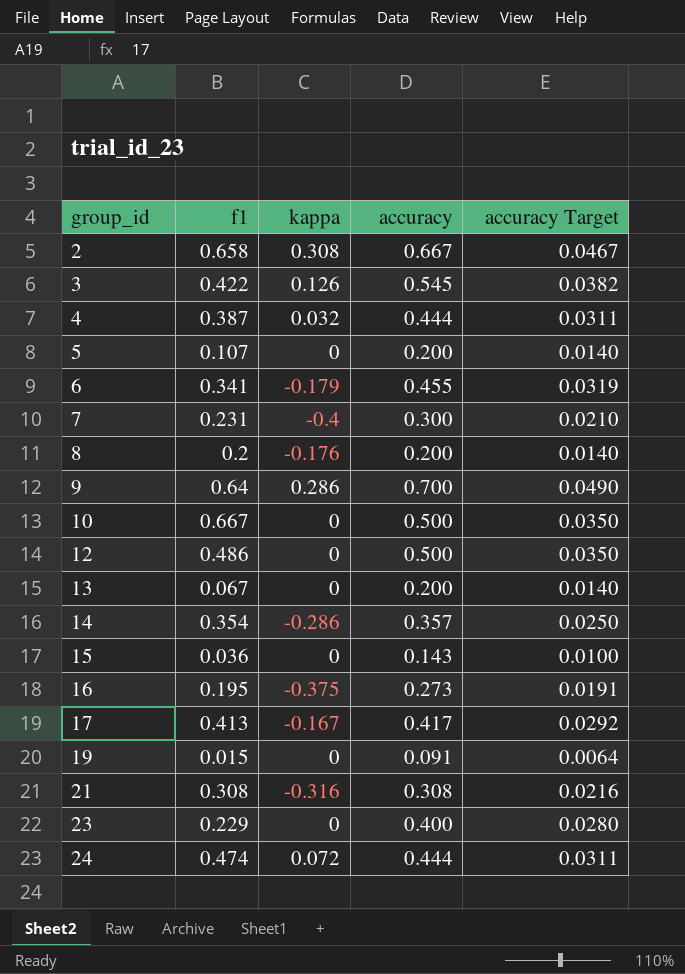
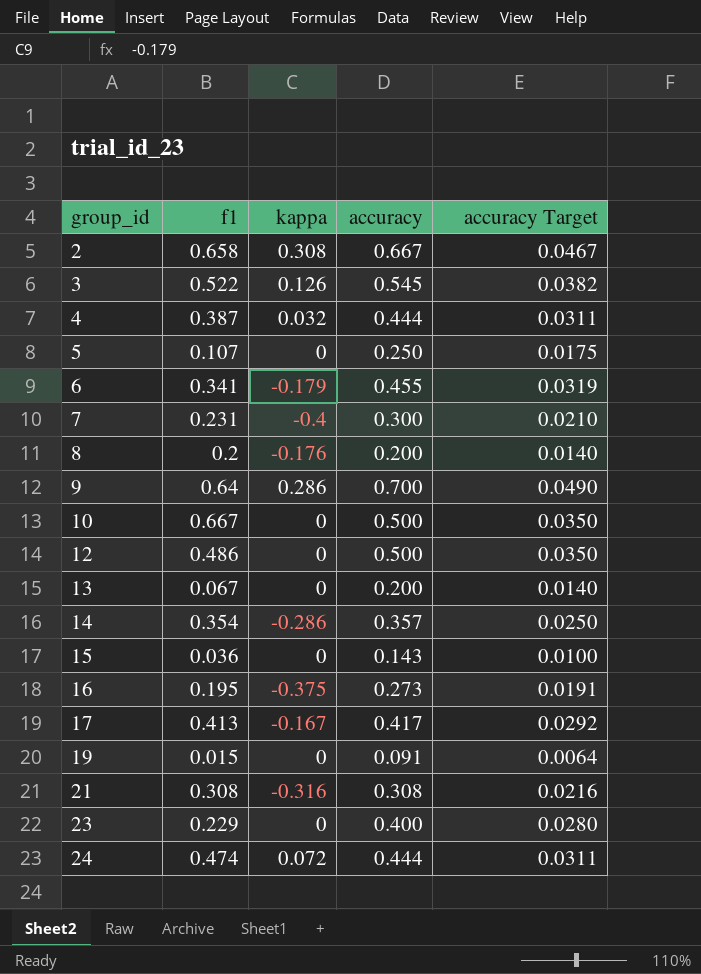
3 | f1: 0.422 -> 0.522
5 | accuracy: 0.200 -> 0.250
5 | accuracy Target: 0.0140 -> 0.0175

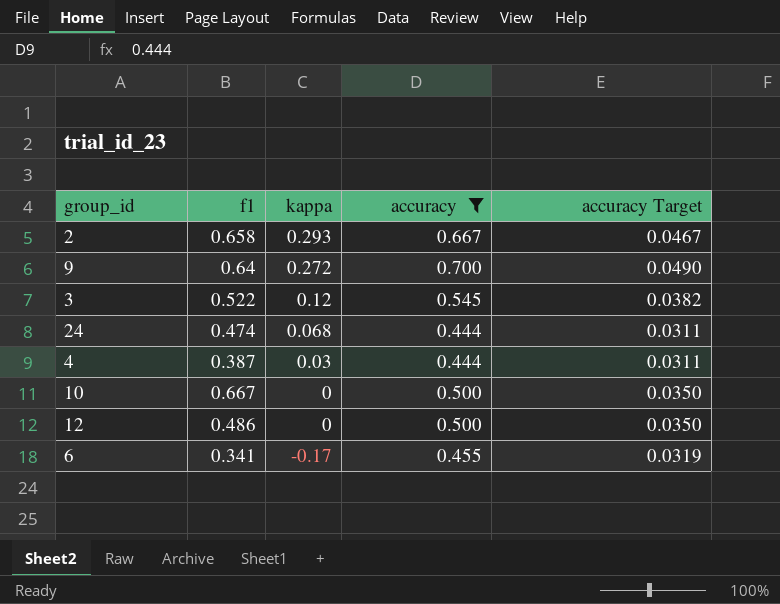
filter: none -> accuracy >= 0.444
row order: group_id ascending -> kappa descending
2 | kappa: 0.308 -> 0.293
9 | kappa: 0.286 -> 0.272
3 | kappa: 0.126 -> 0.12
24 | kappa: 0.072 -> 0.068
4 | kappa: 0.032 -> 0.03
6 | kappa: -0.179 -> -0.17

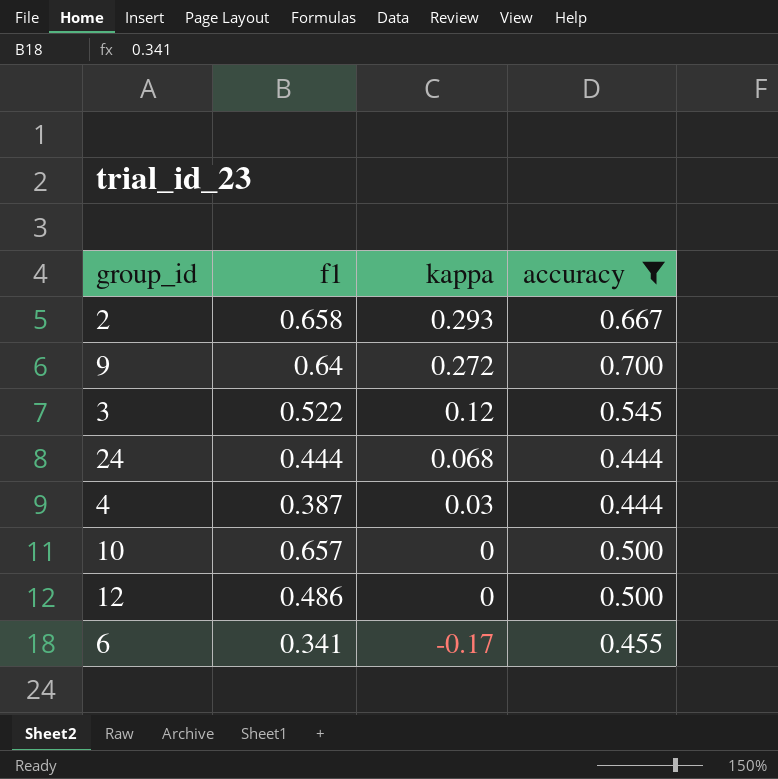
column accuracy Target | formula: [accuracy] * 0.07 -> none
24 | f1: 0.474 -> 0.444
10 | f1: 0.667 -> 0.657

